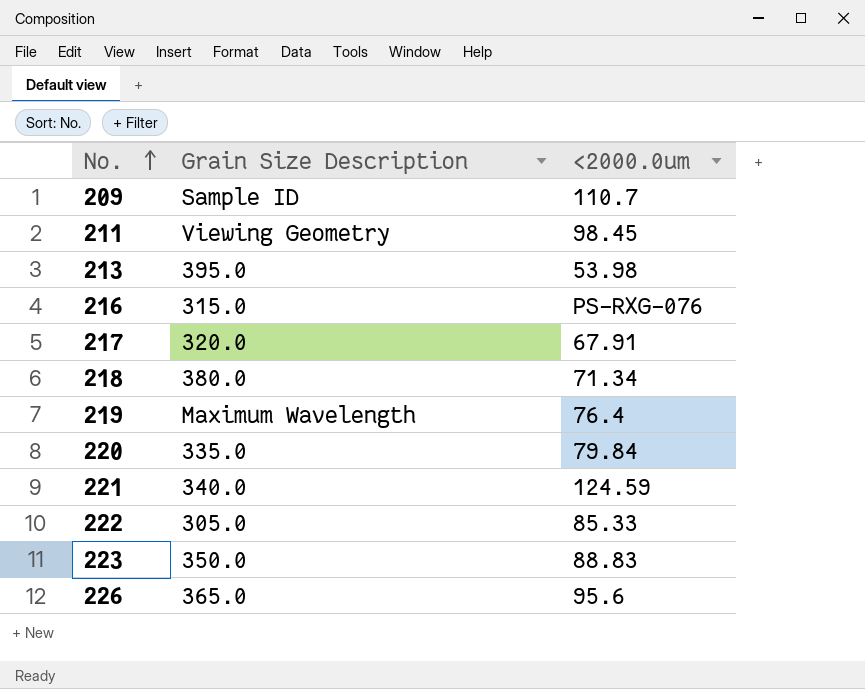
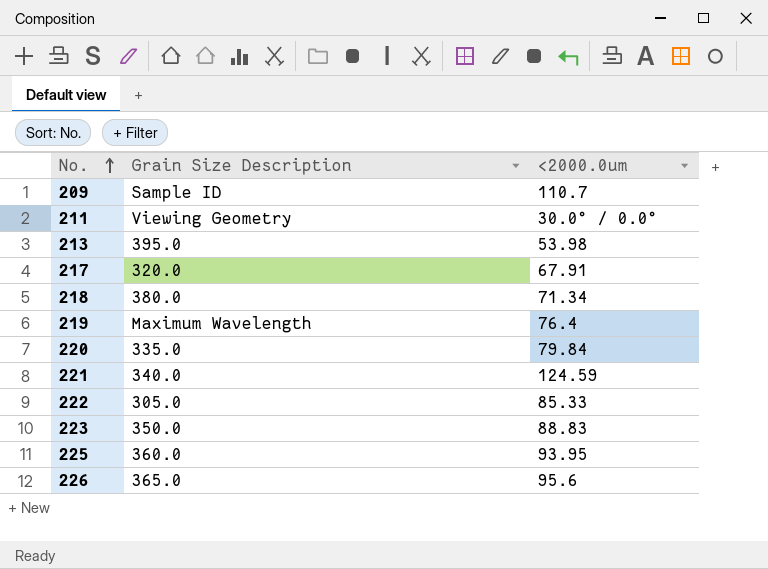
row 216: 315.0 | PS-RXG-076 -> none
211 | <2000.0um: 98.45 -> 30.0° / 0.0°
row 225: none -> 360.0 | 93.95

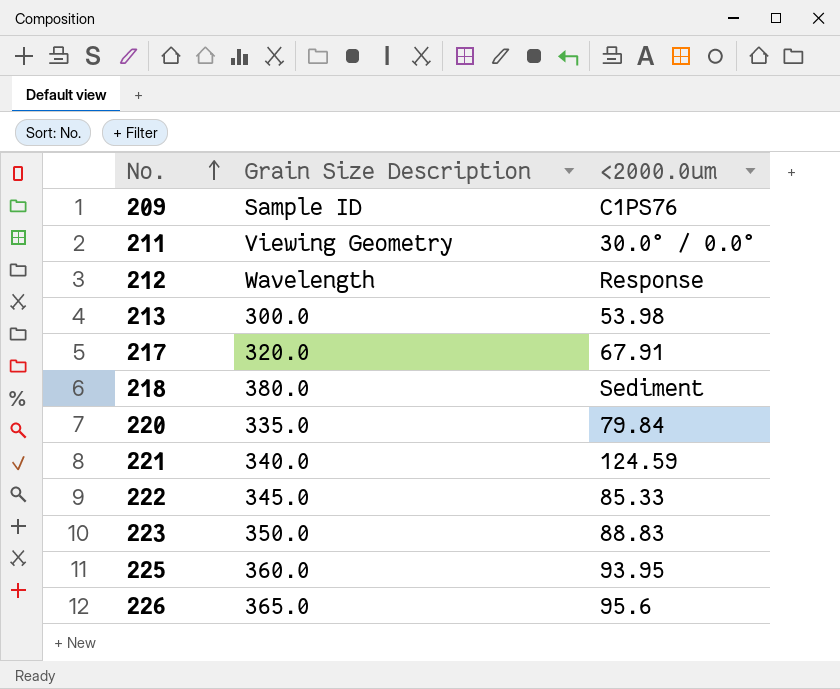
row 219: Maximum Wavelength | 76.4 -> none
209 | <2000.0um: 110.7 -> C1PS76
row 212: none -> Wavelength | Response
213 | Grain Size Description: 395.0 -> 300.0
218 | <2000.0um: 71.34 -> Sediment
222 | Grain Size Description: 305.0 -> 345.0

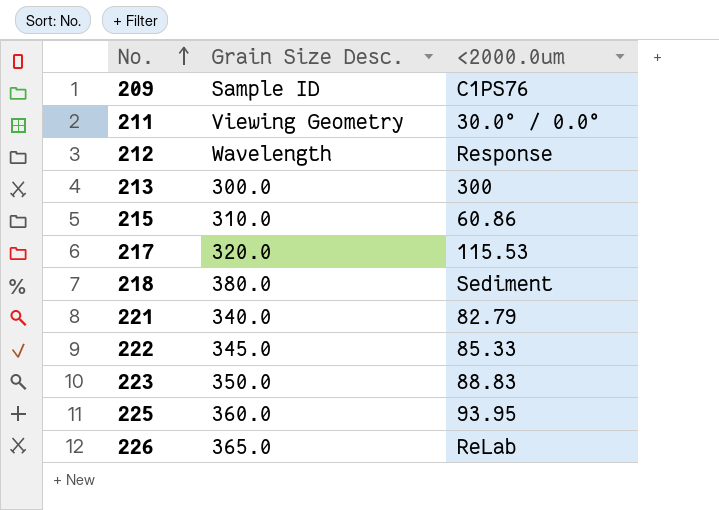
column name: Grain Size Description -> Grain Size Desc.
row 220: 335.0 | 79.84 -> none
213 | <2000.0um: 53.98 -> 300
row 215: none -> 310.0 | 60.86
217 | <2000.0um: 67.91 -> 115.53
221 | <2000.0um: 124.59 -> 82.79
226 | <2000.0um: 95.6 -> ReLab

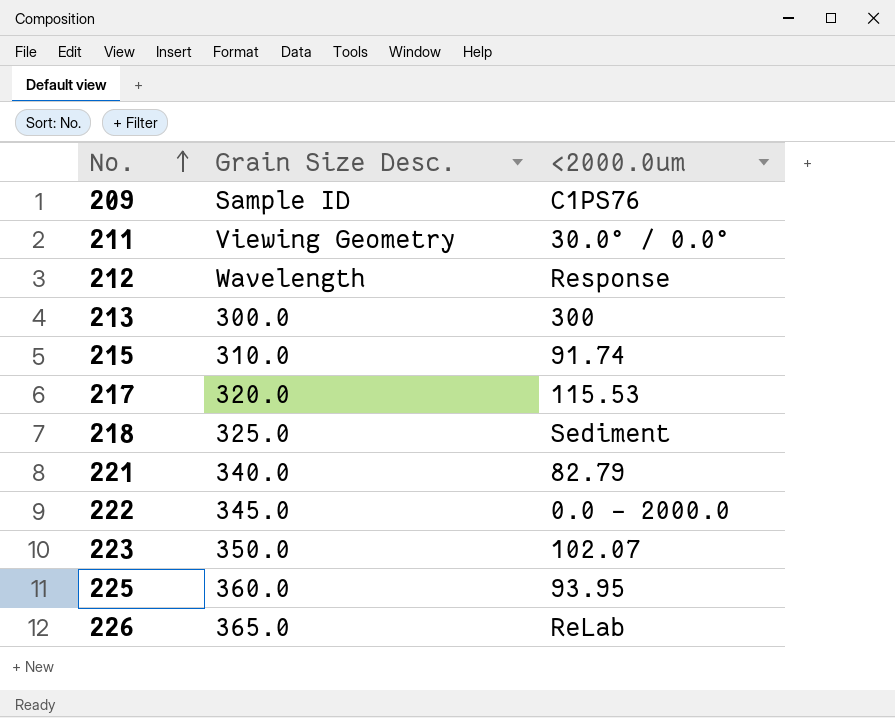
215 | <2000.0um: 60.86 -> 91.74
218 | Grain Size Desc.: 380.0 -> 325.0
222 | <2000.0um: 85.33 -> 0.0 - 2000.0
223 | <2000.0um: 88.83 -> 102.07

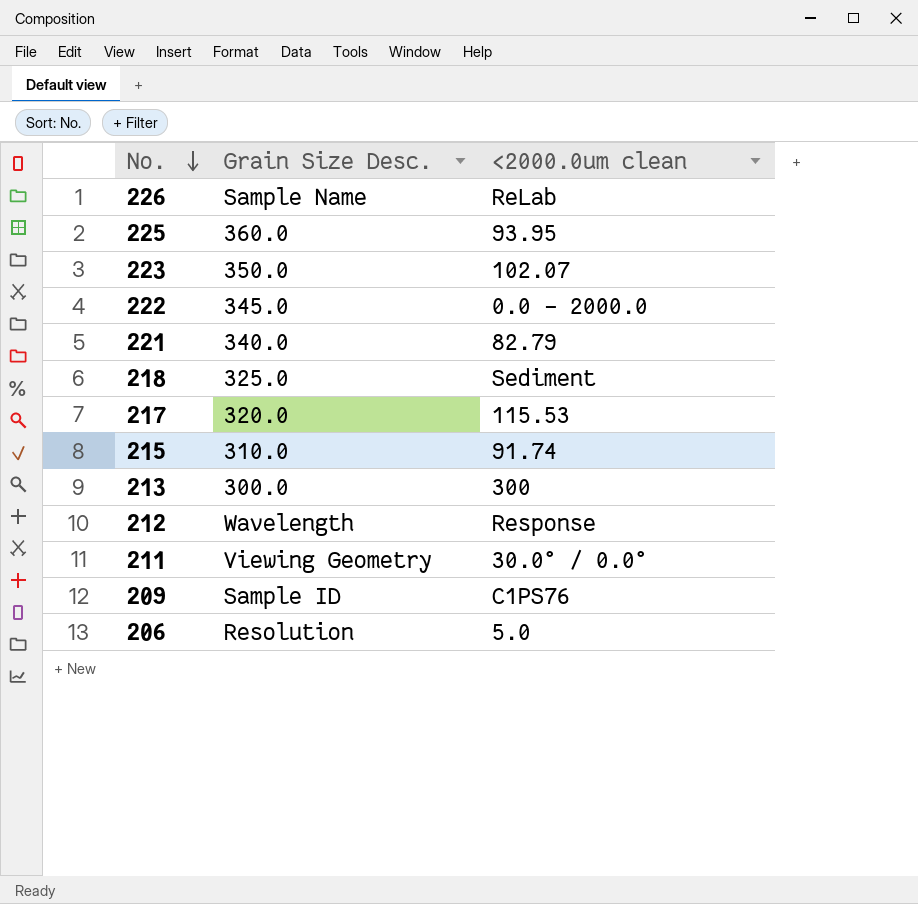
row order: No. ascending -> No. descending
column name: <2000.0um -> <2000.0um clean
226 | Grain Size Desc.: 365.0 -> Sample Name
row 206: none -> Resolution | 5.0

